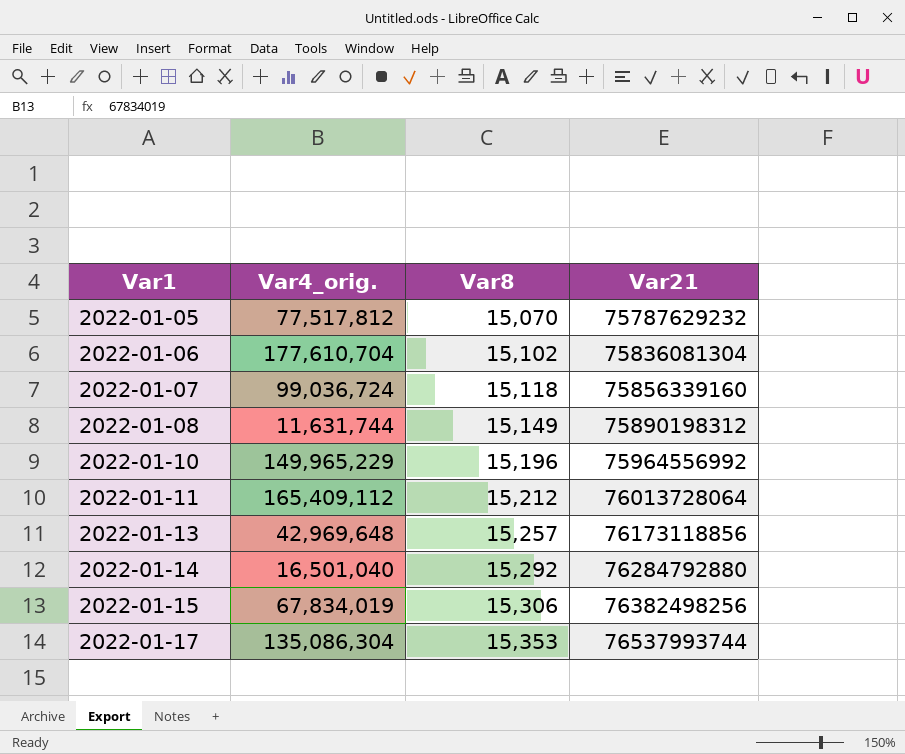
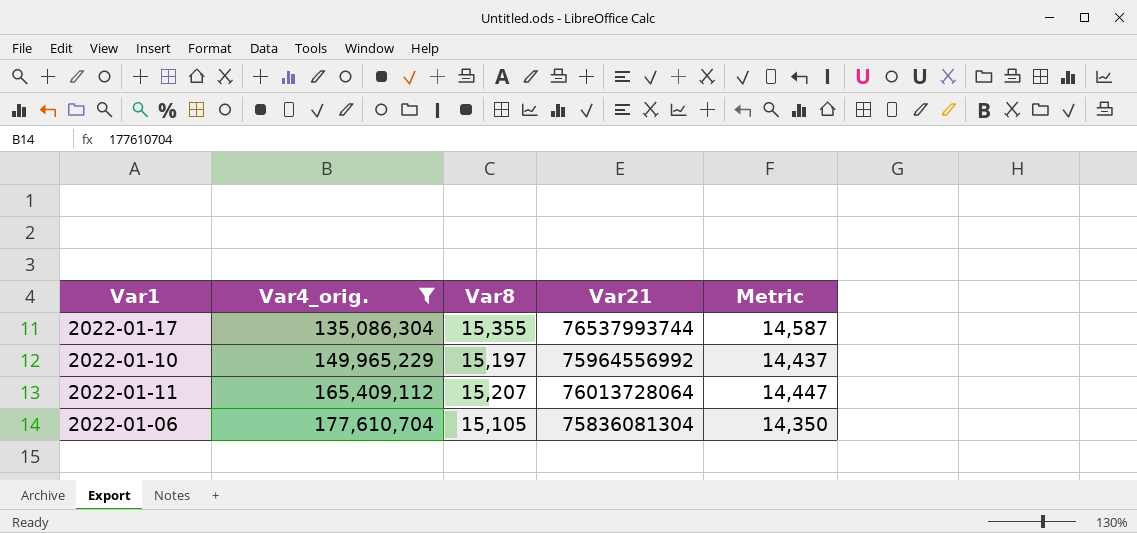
filter: none -> Var4_orig. >= 135,086,304
row order: Var1 ascending -> Var4_orig. ascending
column Metric | formula: none -> [Var8] * 0.95
2022-01-17 | Var8: 15,353 -> 15,355
2022-01-10 | Var8: 15,196 -> 15,197
2022-01-11 | Var8: 15,212 -> 15,207
2022-01-06 | Var8: 15,102 -> 15,105

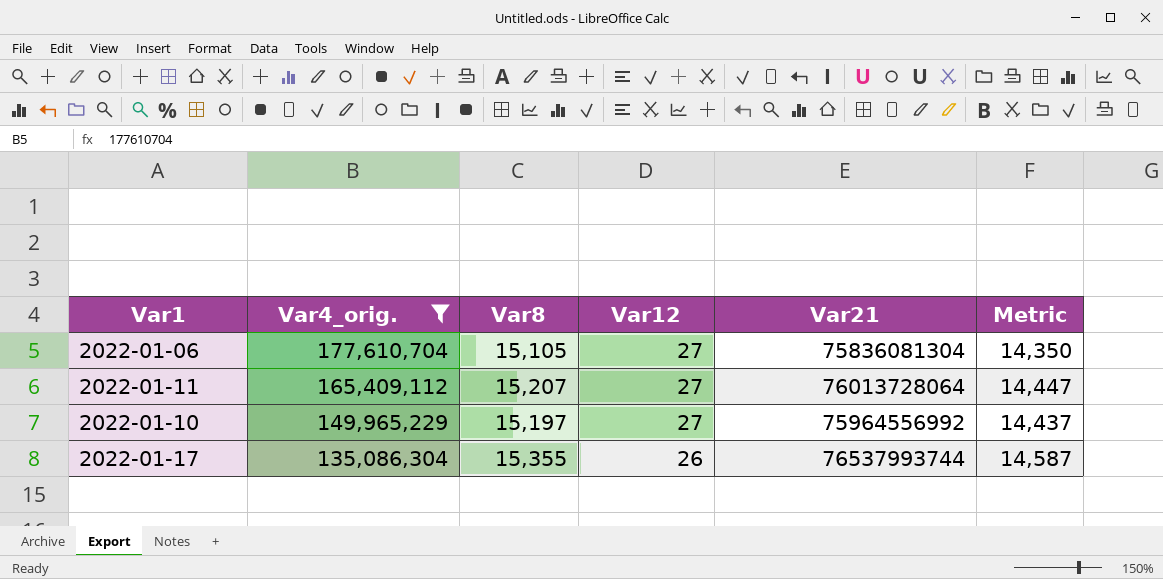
row order: Var4_orig. ascending -> Var4_orig. descending
column Var12 | position: none -> 4

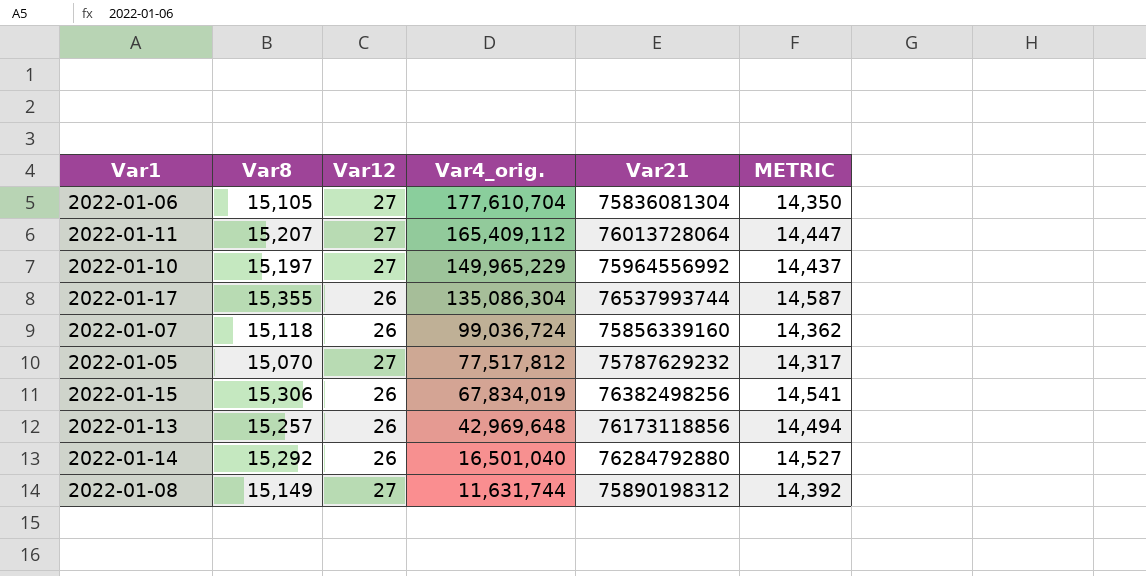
filter: Var4_orig. >= 135,086,304 -> none
column Var4_orig. | position: 2 -> 4
column name: Metric -> METRIC

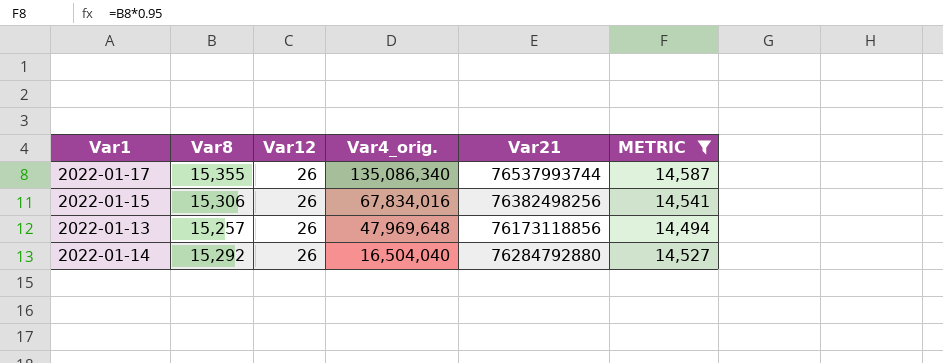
filter: none -> METRIC >= 14,494
2022-01-17 | Var4_orig.: 135,086,304 -> 135,086,340
2022-01-15 | Var4_orig.: 67,834,019 -> 67,834,016
2022-01-13 | Var4_orig.: 42,969,648 -> 47,969,648
2022-01-14 | Var4_orig.: 16,501,040 -> 16,504,040

